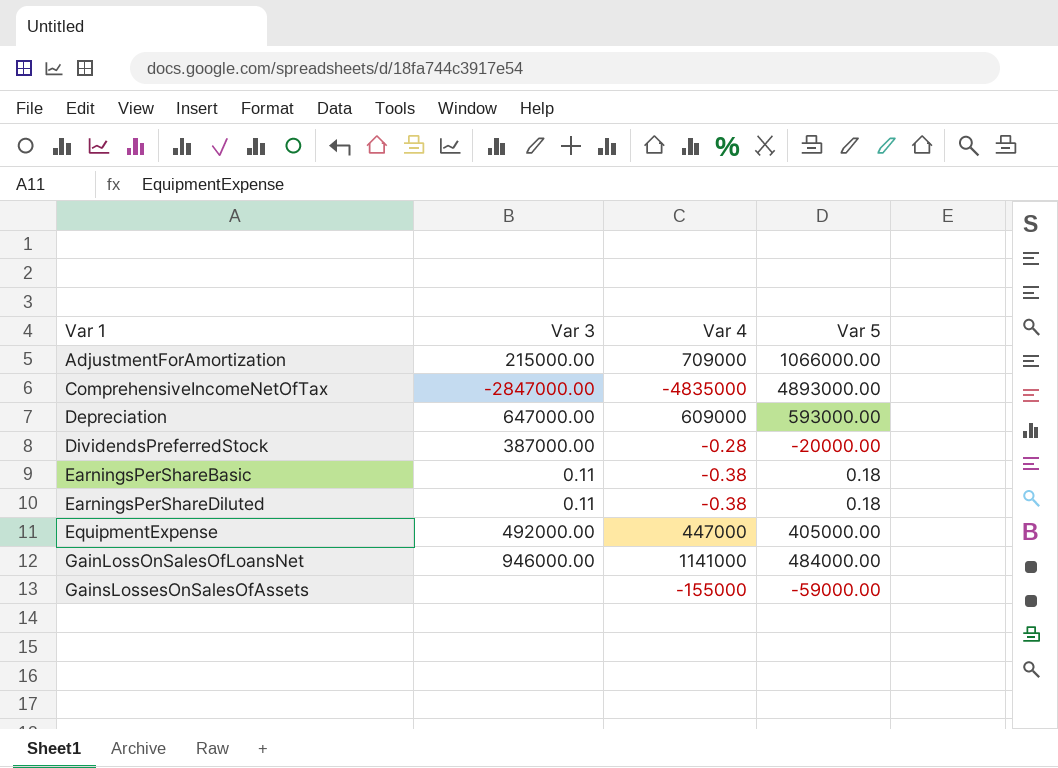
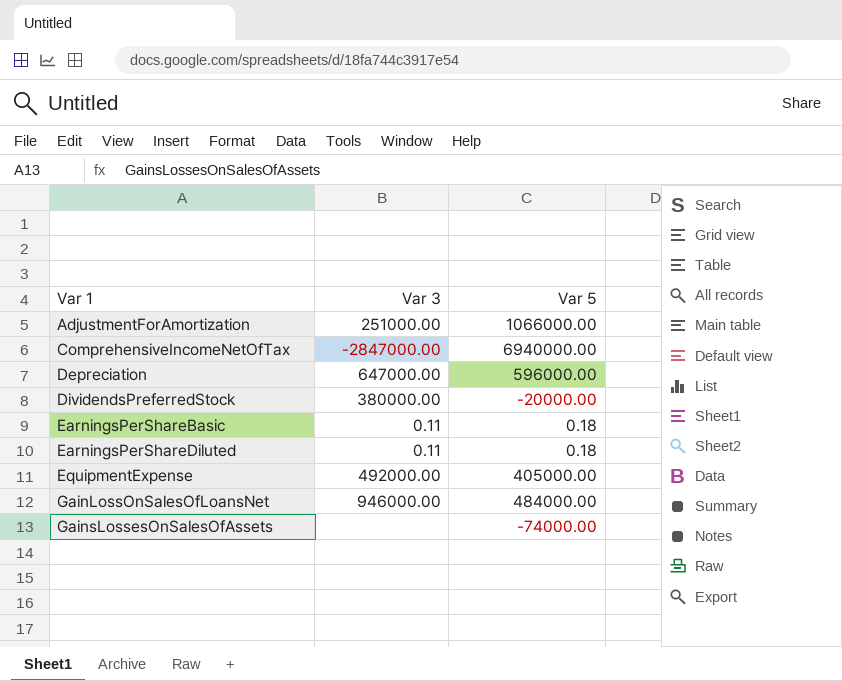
column Var 4 | position: 3 -> none
AdjustmentForAmortization | Var 3: 215000.00 -> 251000.00
ComprehensiveIncomeNetOfTax | Var 5: 4893000.00 -> 6940000.00
Depreciation | Var 5: 593000.00 -> 596000.00
DividendsPreferredStock | Var 3: 387000.00 -> 380000.00
GainsLossesOnSalesOfAssets | Var 5: -59000.00 -> -74000.00

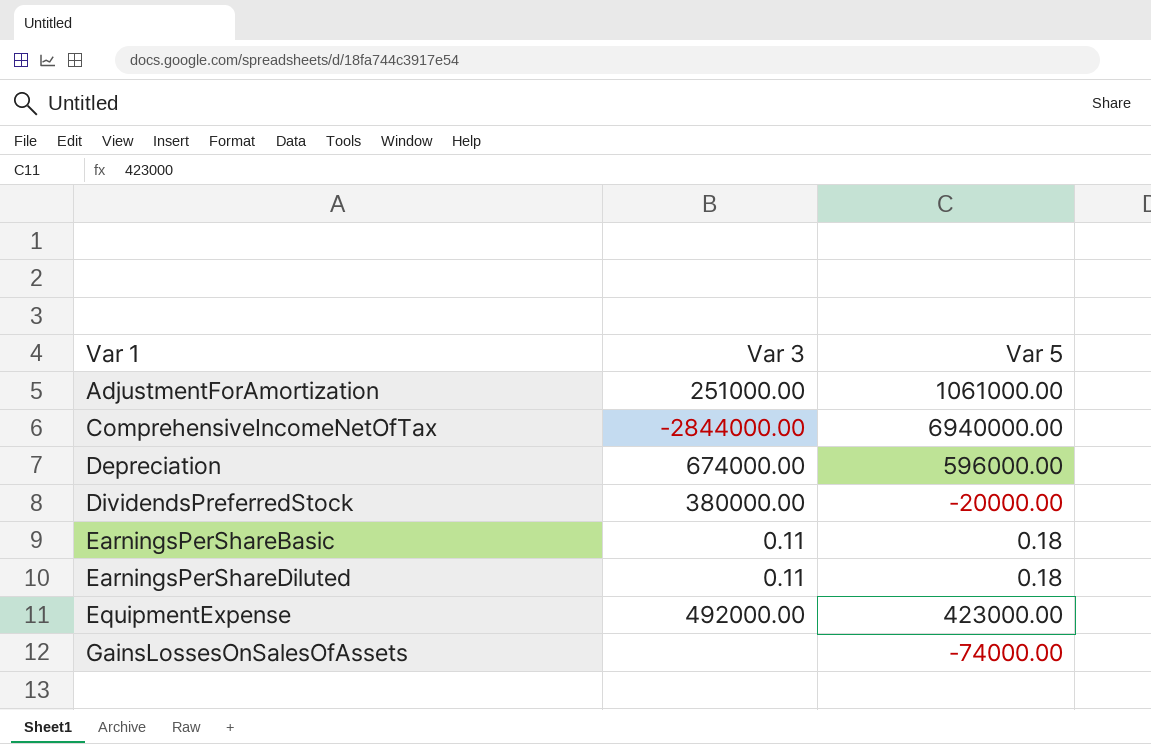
row GainLossOnSalesOfLoansNet: 946000.00 | 484000.00 -> none
AdjustmentForAmortization | Var 5: 1066000.00 -> 1061000.00
ComprehensiveIncomeNetOfTax | Var 3: -2847000.00 -> -2844000.00
Depreciation | Var 3: 647000.00 -> 674000.00
EquipmentExpense | Var 5: 405000.00 -> 423000.00

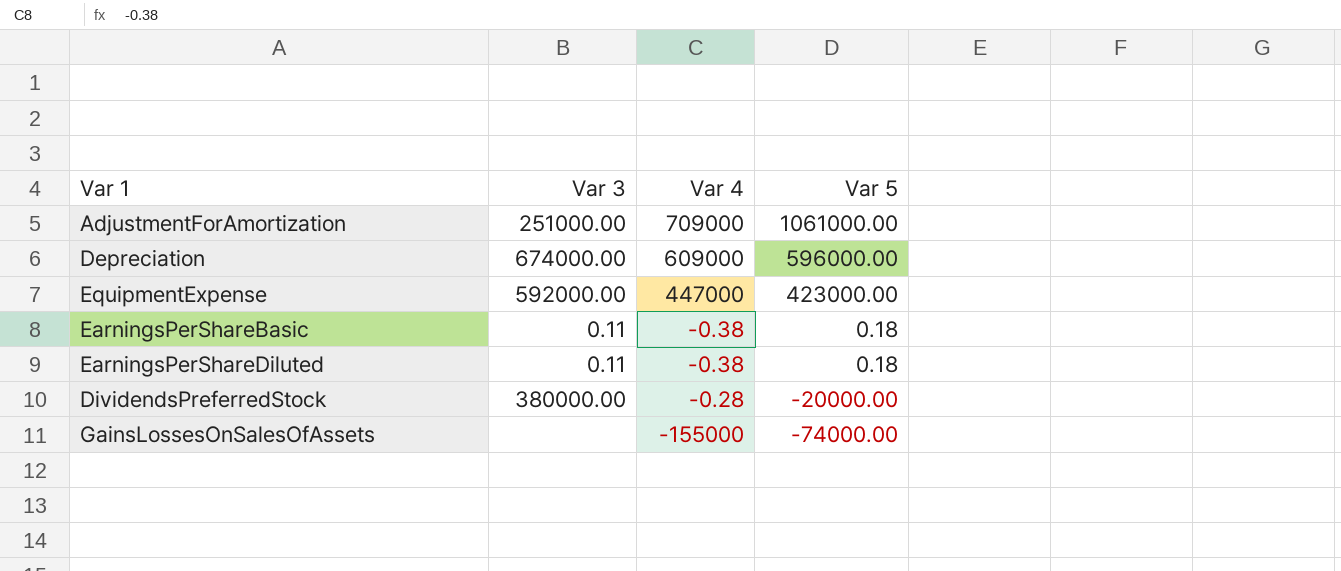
row order: Var 1 ascending -> Var 5 descending
column Var 4 | position: none -> 3
row ComprehensiveIncomeNetOfTax: -2844000.00 | 6940000.00 -> none
EquipmentExpense | Var 3: 492000.00 -> 592000.00

